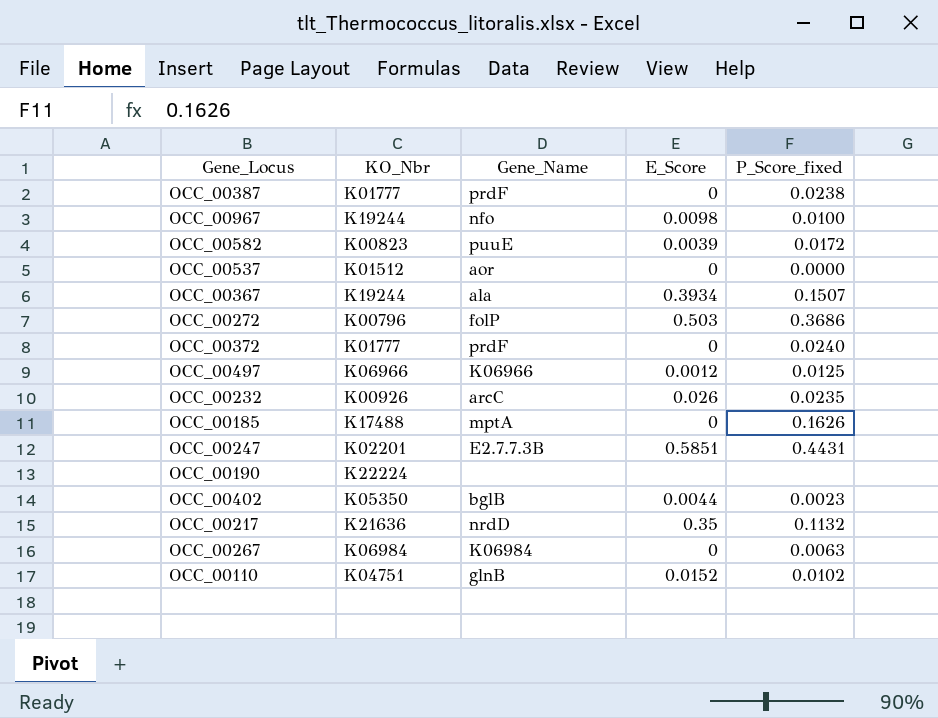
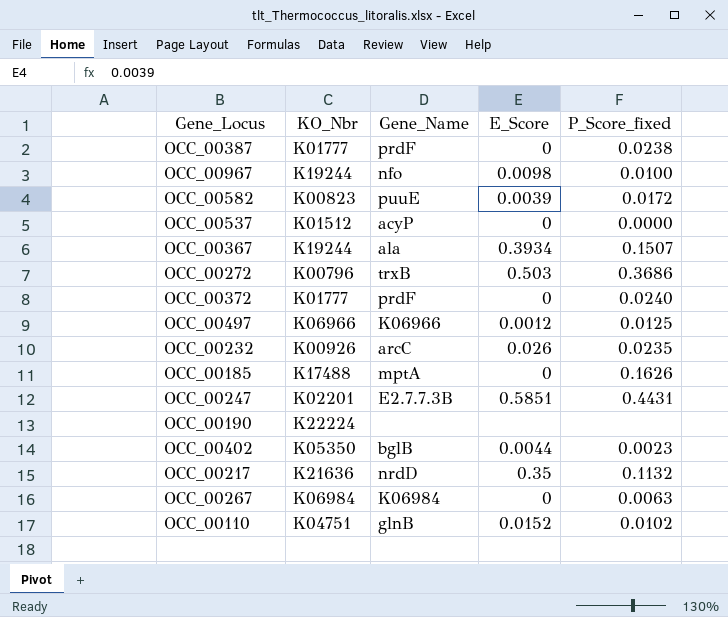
OCC_00537 | Gene_Name: aor -> acyP
OCC_00272 | Gene_Name: folP -> trxB

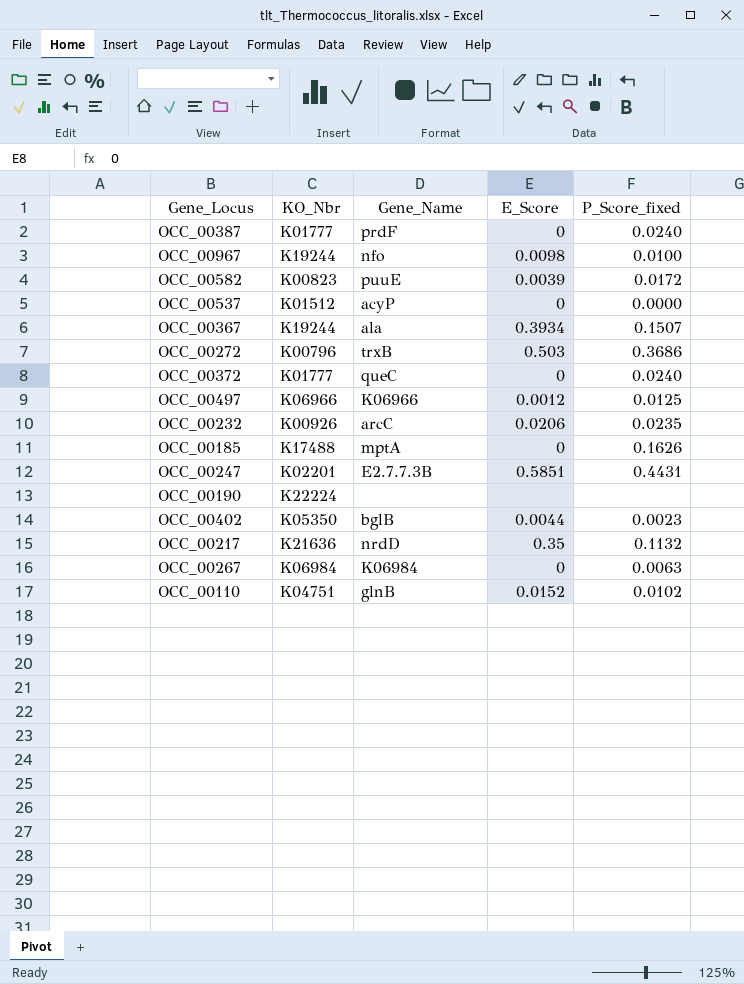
OCC_00387 | P_Score_fixed: 0.0238 -> 0.0240
OCC_00372 | Gene_Name: prdF -> queC
OCC_00232 | E_Score: 0.026 -> 0.0206

